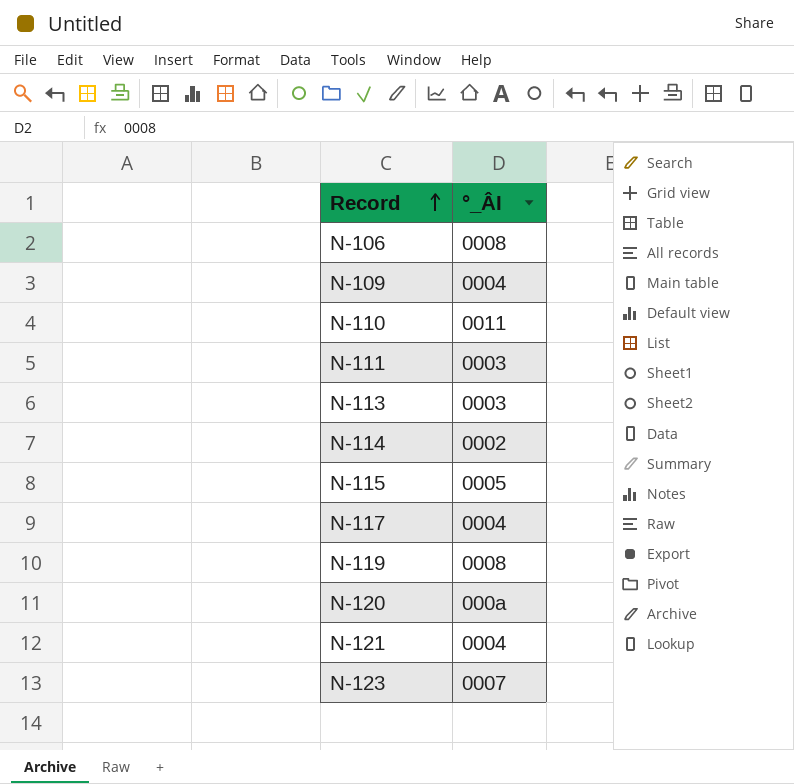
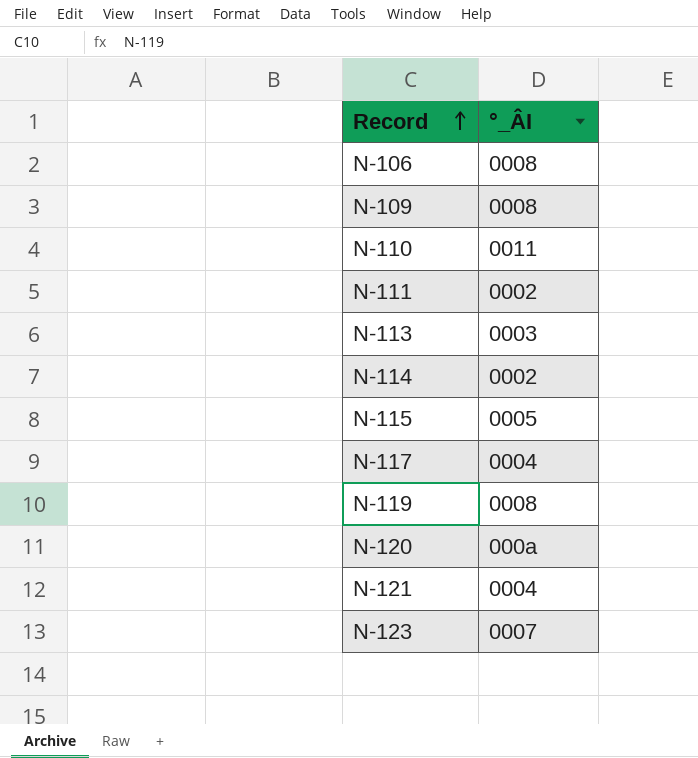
N-109 | °_ÂI: 0004 -> 0008
N-111 | °_ÂI: 0003 -> 0002

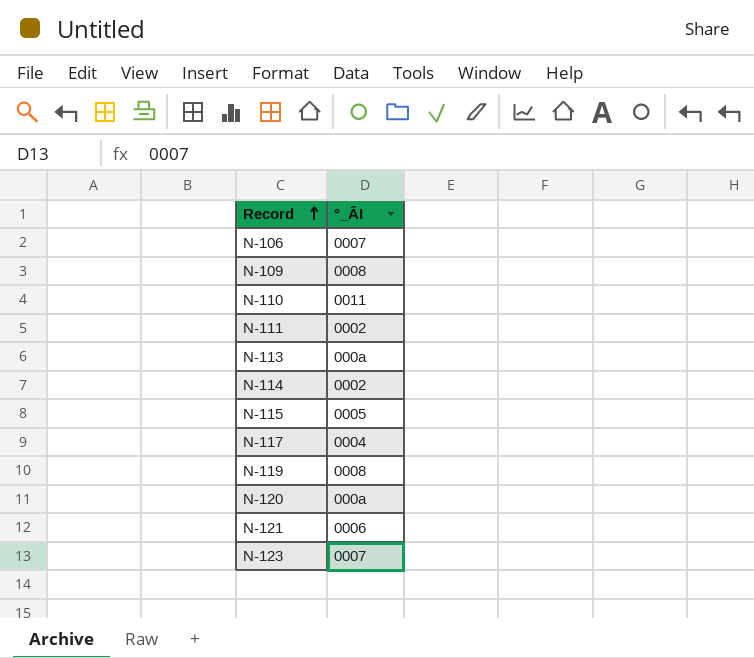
N-106 | °_ÂI: 0008 -> 0007
N-113 | °_ÂI: 0003 -> 000a
N-121 | °_ÂI: 0004 -> 0006

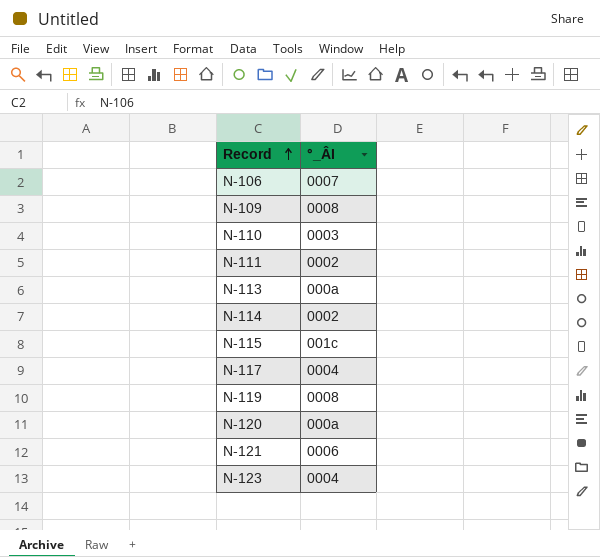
N-110 | °_ÂI: 0011 -> 0003
N-115 | °_ÂI: 0005 -> 001c
N-123 | °_ÂI: 0007 -> 0004

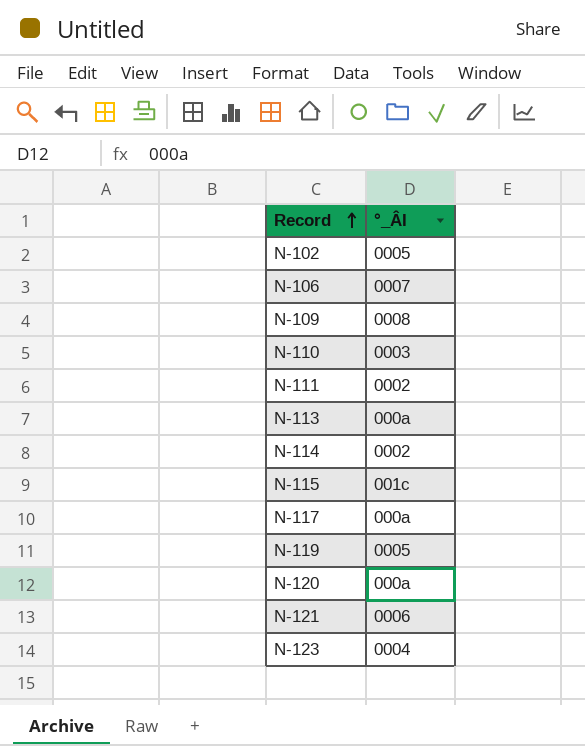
row N-102: none -> 0005
N-117 | °_ÂI: 0004 -> 000a
N-119 | °_ÂI: 0008 -> 0005

